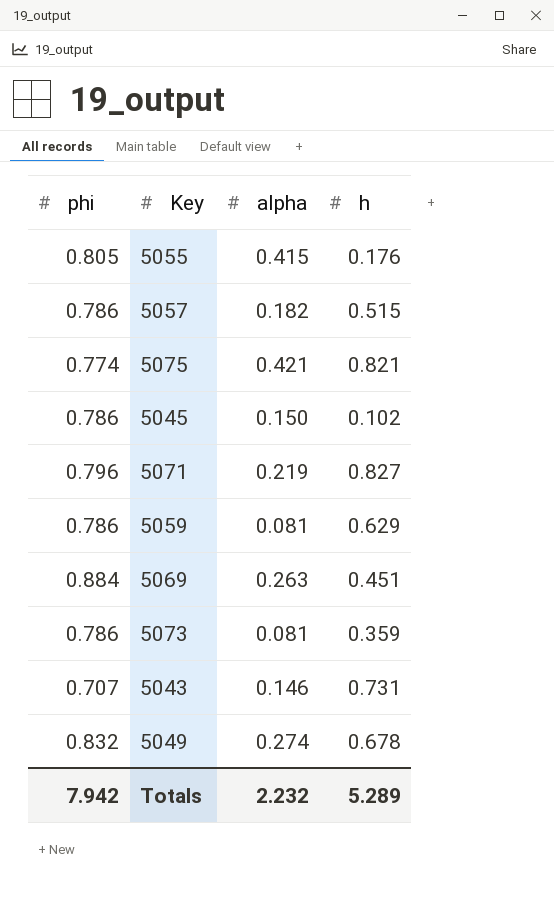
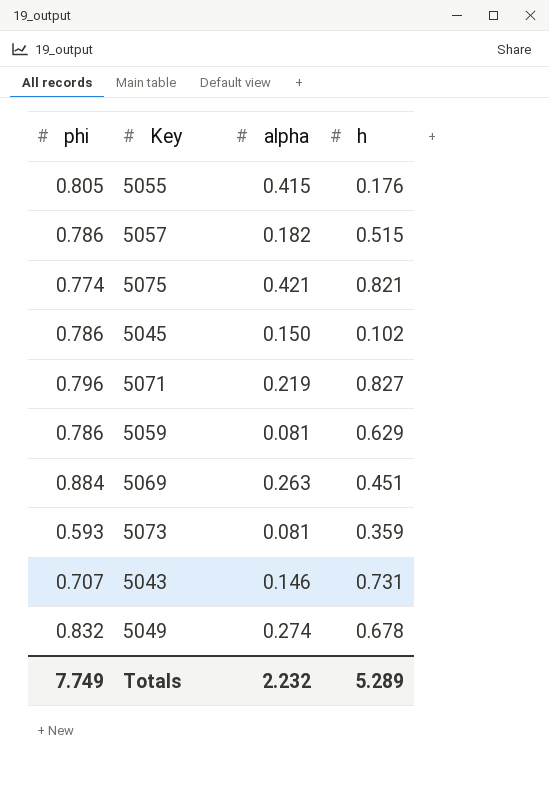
5073 | phi: 0.786 -> 0.593
Totals | phi: 7.942 -> 7.749

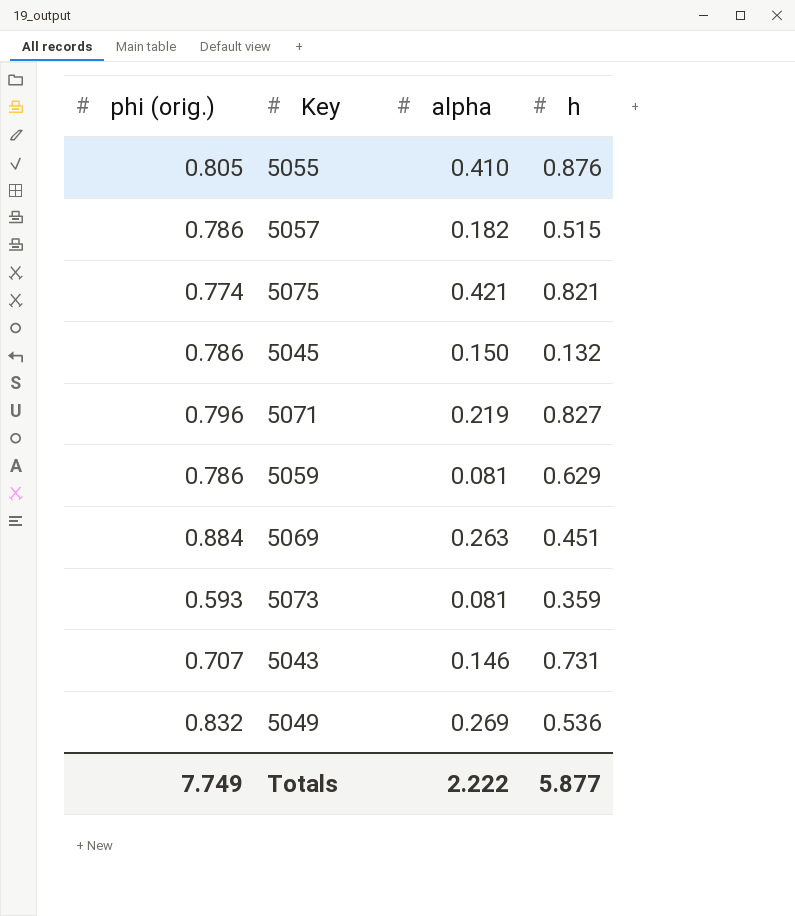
column name: phi -> phi (orig.)
5055 | alpha: 0.415 -> 0.410
5055 | h: 0.176 -> 0.876
5045 | h: 0.102 -> 0.132
5049 | alpha: 0.274 -> 0.269
5049 | h: 0.678 -> 0.536
Totals | alpha: 2.232 -> 2.222
Totals | h: 5.289 -> 5.877

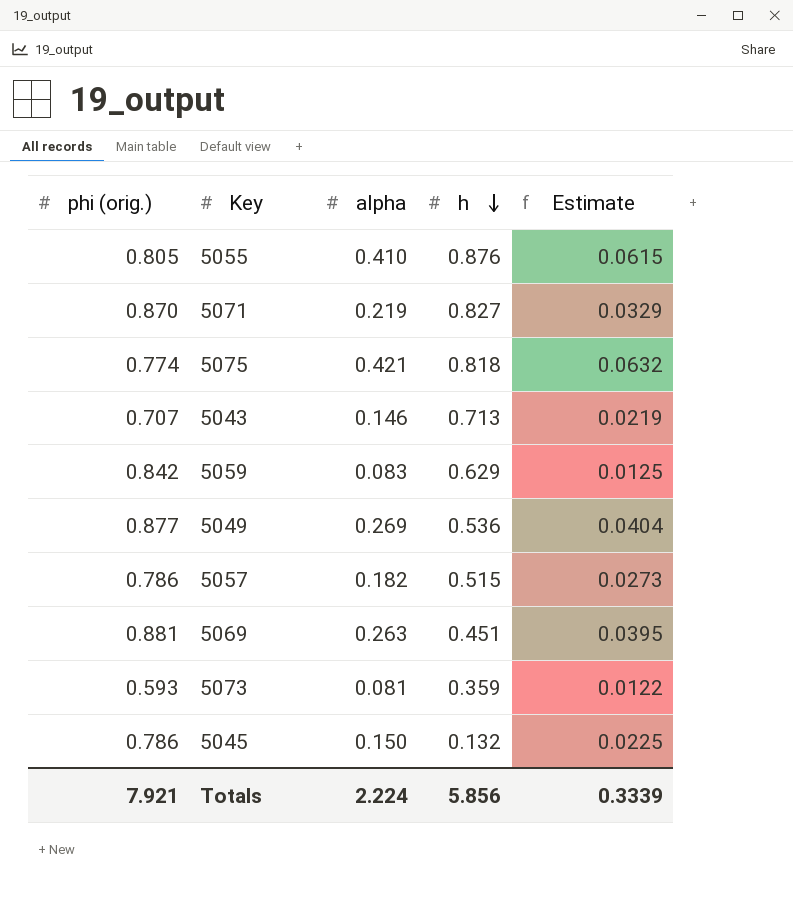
row order: none -> h descending
column Estimate | formula: none -> [alpha] * 0.15
5071 | phi (orig.): 0.796 -> 0.870
5075 | h: 0.821 -> 0.818
5043 | h: 0.731 -> 0.713
5059 | phi (orig.): 0.786 -> 0.842
5059 | alpha: 0.081 -> 0.083
5049 | phi (orig.): 0.832 -> 0.877
5069 | phi (orig.): 0.884 -> 0.881
Totals | phi (orig.): 7.749 -> 7.921
Totals | alpha: 2.222 -> 2.224
Totals | h: 5.877 -> 5.856

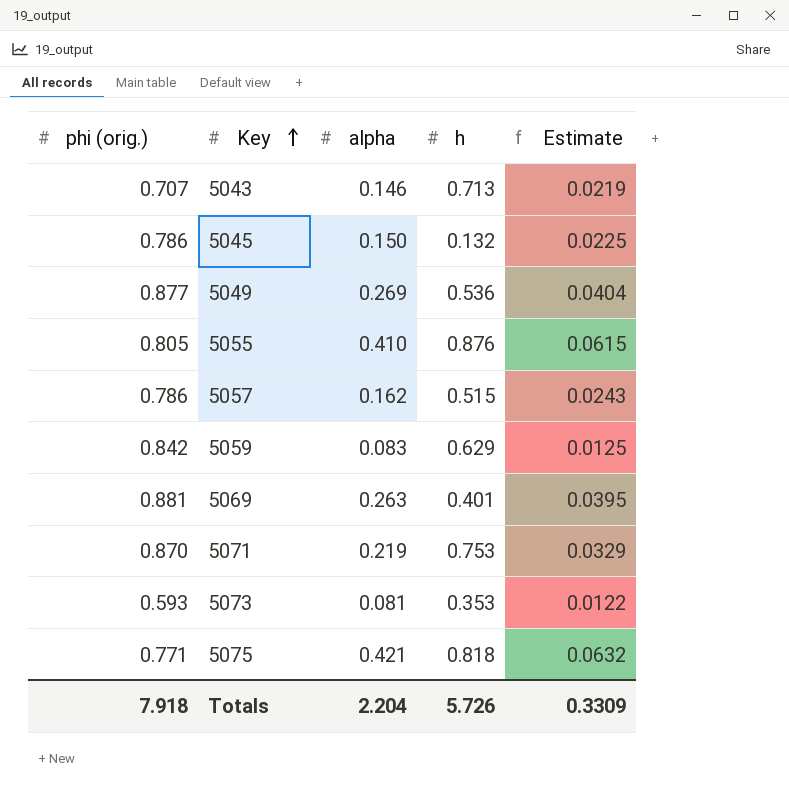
row order: h descending -> Key ascending
5057 | alpha: 0.182 -> 0.162
5057 | Estimate: 0.0273 -> 0.0243
5069 | h: 0.451 -> 0.401
5071 | h: 0.827 -> 0.753
5073 | h: 0.359 -> 0.353
5075 | phi (orig.): 0.774 -> 0.771
Totals | phi (orig.): 7.921 -> 7.918
Totals | alpha: 2.224 -> 2.204
Totals | h: 5.856 -> 5.726
Totals | Estimate: 0.3339 -> 0.3309

